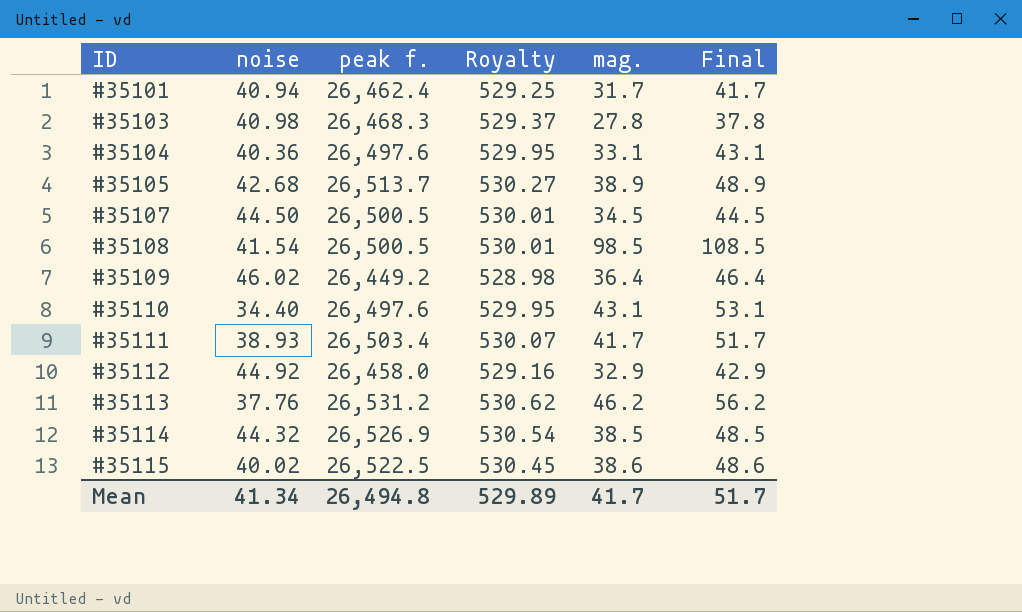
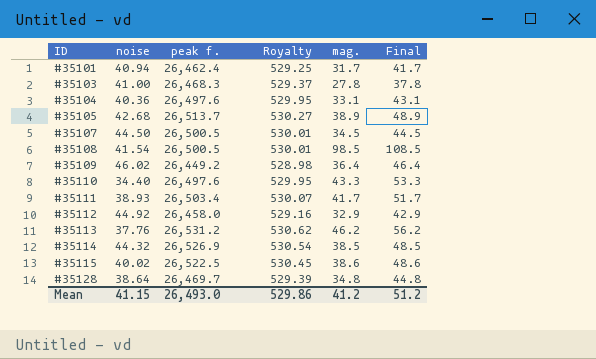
#35103 | noise: 40.98 -> 41.00
#35110 | mag.: 43.1 -> 43.3
#35110 | Final: 53.1 -> 53.3
row #35128: none -> 38.64 | 26,469.7 | 529.39 | 34.8 | 44.8
Mean | noise: 41.34 -> 41.15
Mean | peak f.: 26,494.8 -> 26,493.0
Mean | Royalty: 529.89 -> 529.86
Mean | mag.: 41.7 -> 41.2
Mean | Final: 51.7 -> 51.2

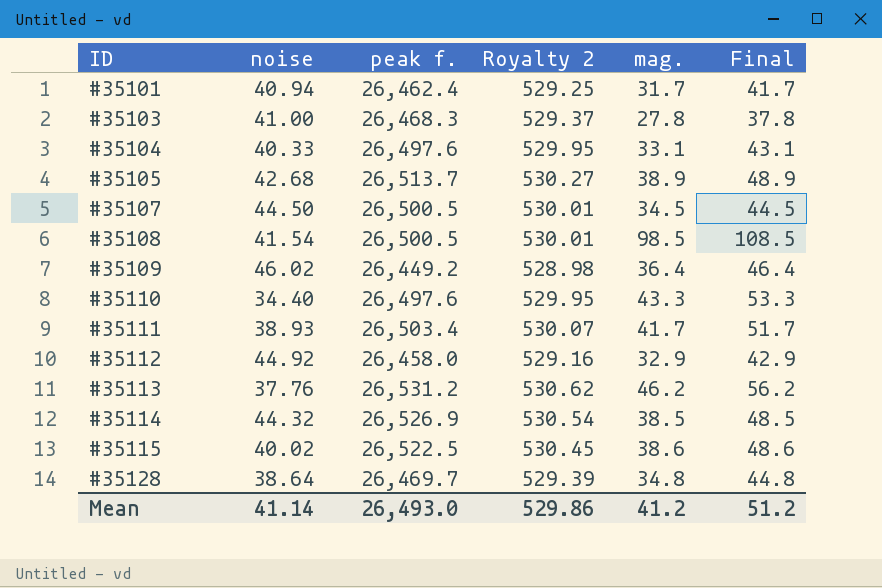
column name: Royalty -> Royalty 2
#35104 | noise: 40.36 -> 40.33
Mean | noise: 41.15 -> 41.14

